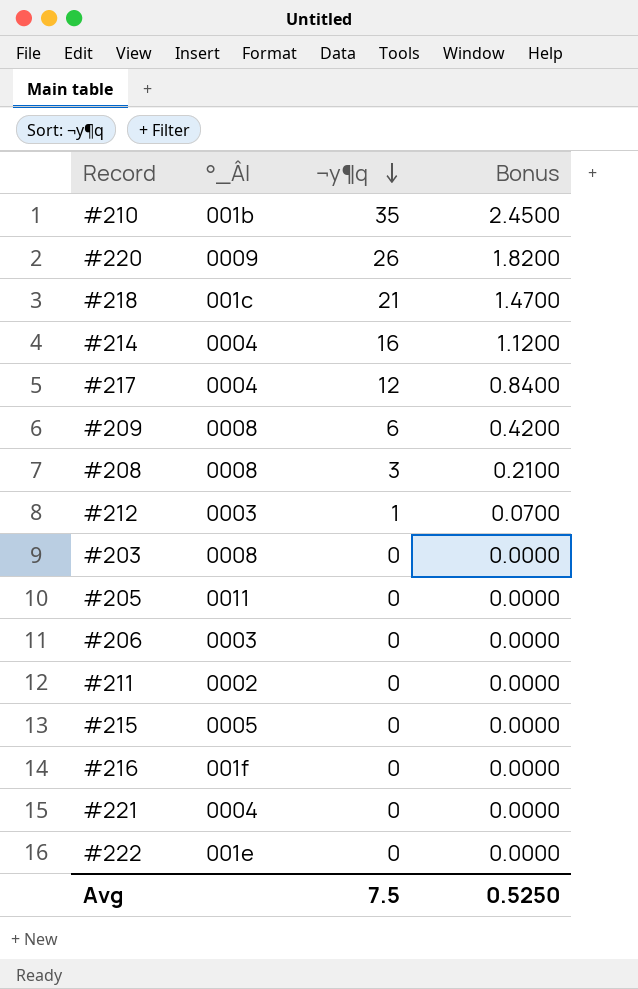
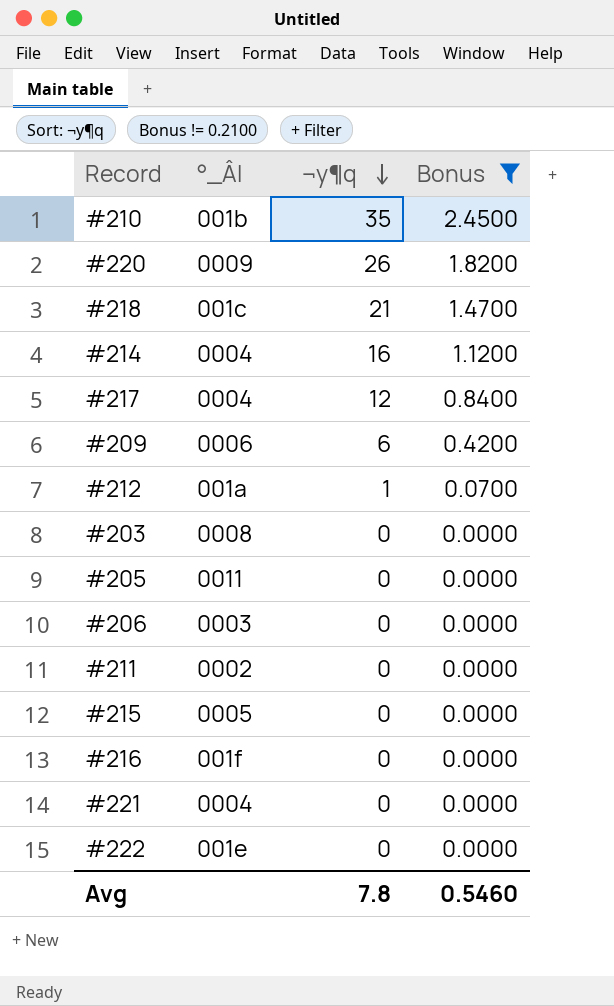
filter: none -> Bonus != 0.2100
#209 | °_ÂI: 0008 -> 0006
#212 | °_ÂI: 0003 -> 001a
Avg | ¬y¶q: 7.5 -> 7.8
Avg | Bonus: 0.5250 -> 0.5460

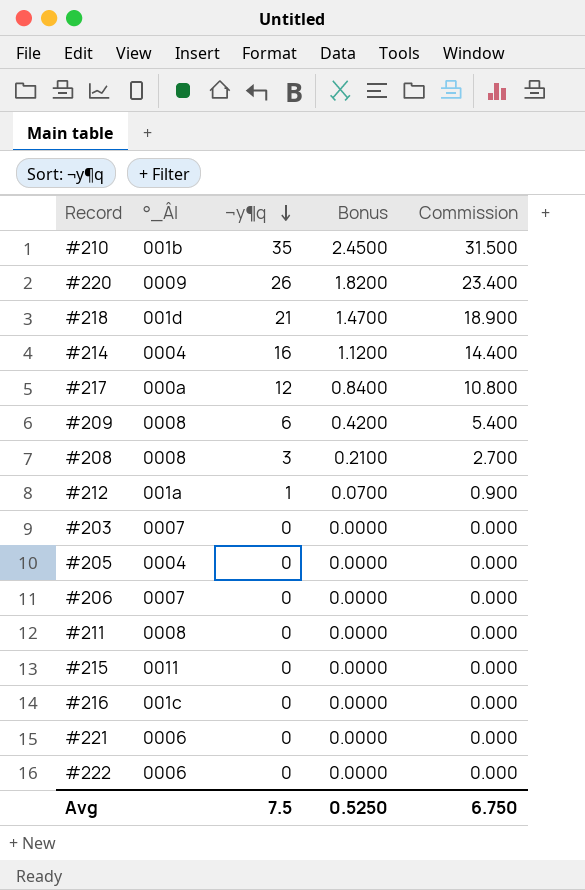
filter: Bonus != 0.2100 -> none
column Commission | formula: none -> [¬y¶q] * 0.9
#218 | °_ÂI: 001c -> 001d
#217 | °_ÂI: 0004 -> 000a
#209 | °_ÂI: 0006 -> 0008
#203 | °_ÂI: 0008 -> 0007
#205 | °_ÂI: 0011 -> 0004
#206 | °_ÂI: 0003 -> 0007
#211 | °_ÂI: 0002 -> 0008
#215 | °_ÂI: 0005 -> 0011
#216 | °_ÂI: 001f -> 001c
#221 | °_ÂI: 0004 -> 0006
#222 | °_ÂI: 001e -> 0006
Avg | ¬y¶q: 7.8 -> 7.5
Avg | Bonus: 0.5460 -> 0.5250

